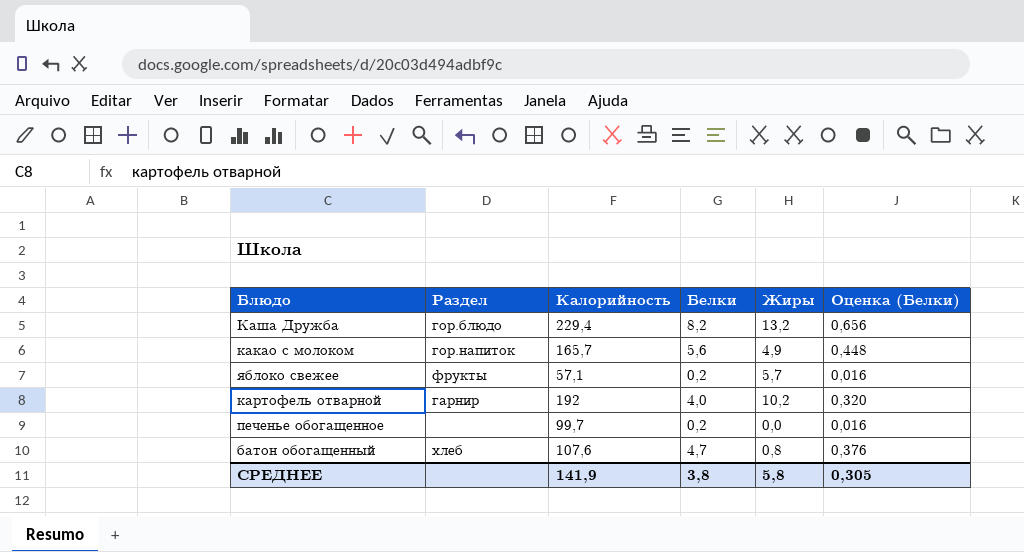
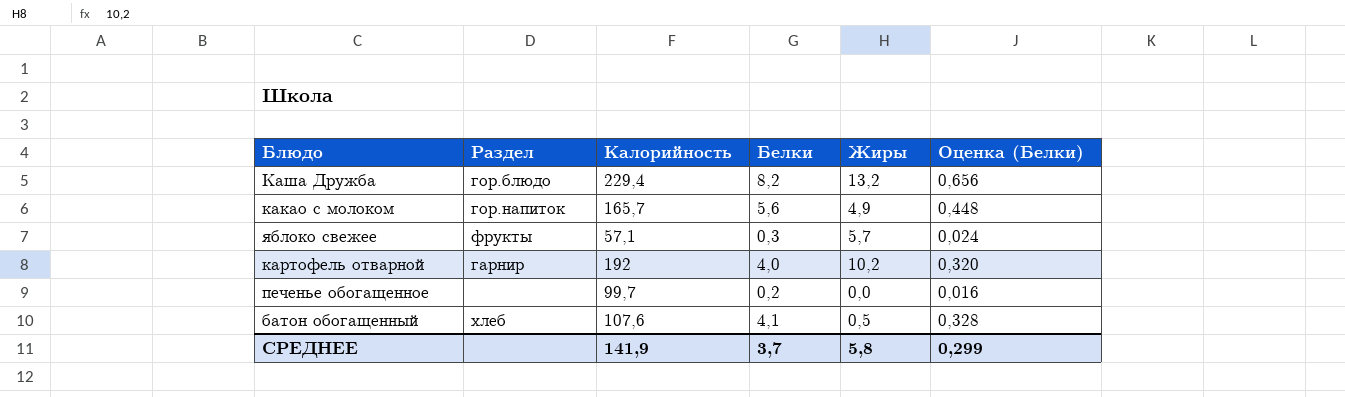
яблоко свежее | Белки: 0,2 -> 0,3
яблоко свежее | Оценка (Белки): 0,016 -> 0,024
батон обогащенный | Белки: 4,7 -> 4,1
батон обогащенный | Жиры: 0,8 -> 0,5
батон обогащенный | Оценка (Белки): 0,376 -> 0,328
СРЕДНЕЕ | Белки: 3,8 -> 3,7
СРЕДНЕЕ | Оценка (Белки): 0,305 -> 0,299

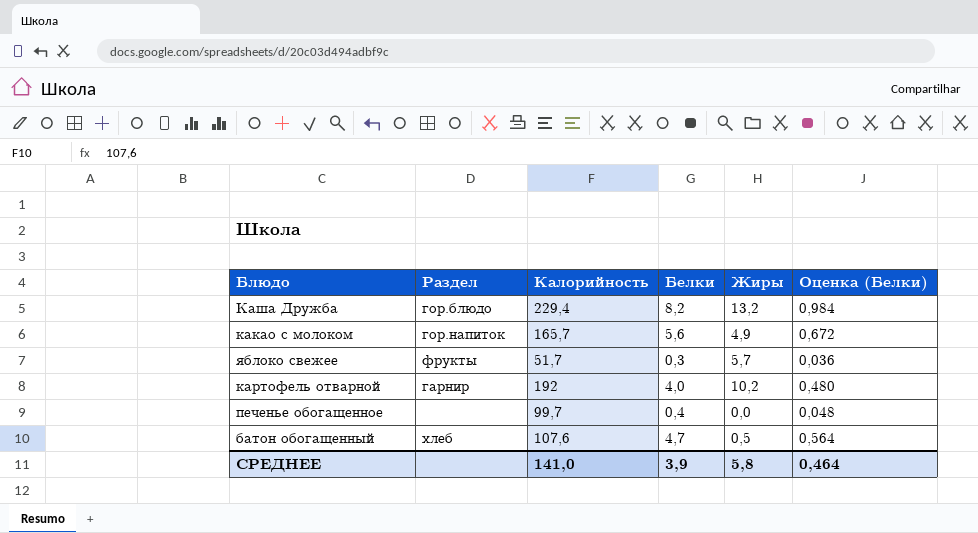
column Оценка (Белки) | formula: [Белки] * 0,08 -> [Белки] * 0,12
яблоко свежее | Калорийность: 57,1 -> 51,7
печенье обогащенное | Белки: 0,2 -> 0,4
батон обогащенный | Белки: 4,1 -> 4,7
СРЕДНЕЕ | Калорийность: 141,9 -> 141,0
СРЕДНЕЕ | Белки: 3,7 -> 3,9
СРЕДНЕЕ | Оценка (Белки): 0,299 -> 0,464

